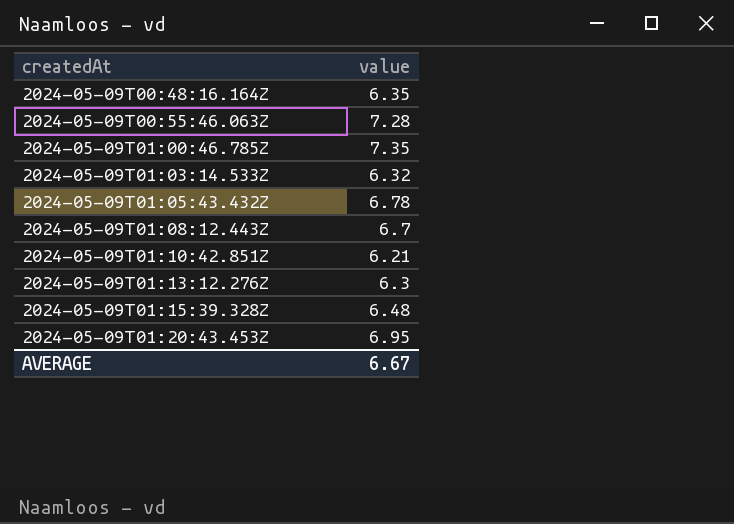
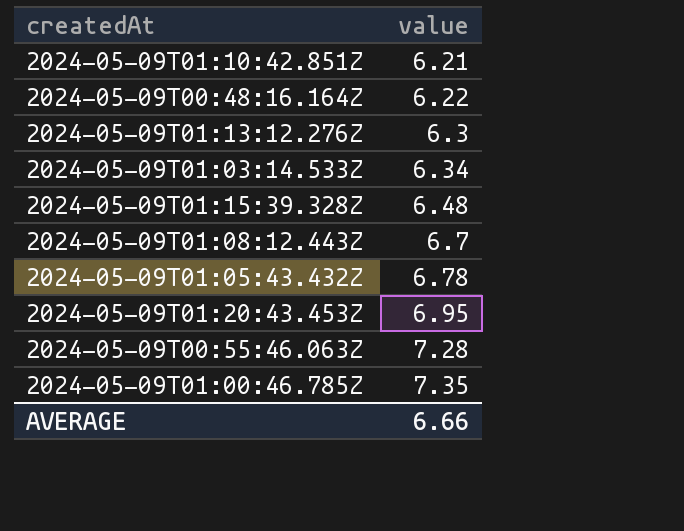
row order: createdAt ascending -> value ascending
2024-05-09T00:48:16.164Z | value: 6.35 -> 6.22
2024-05-09T01:03:14.533Z | value: 6.32 -> 6.34
AVERAGE | value: 6.67 -> 6.66

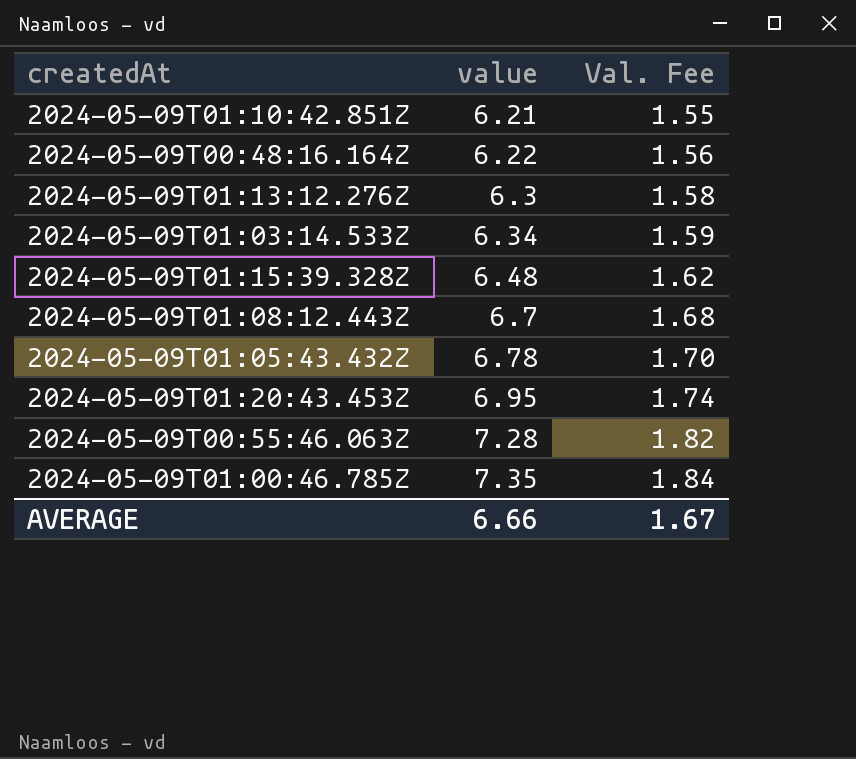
column Val. Fee | formula: none -> [value] * 0.25

